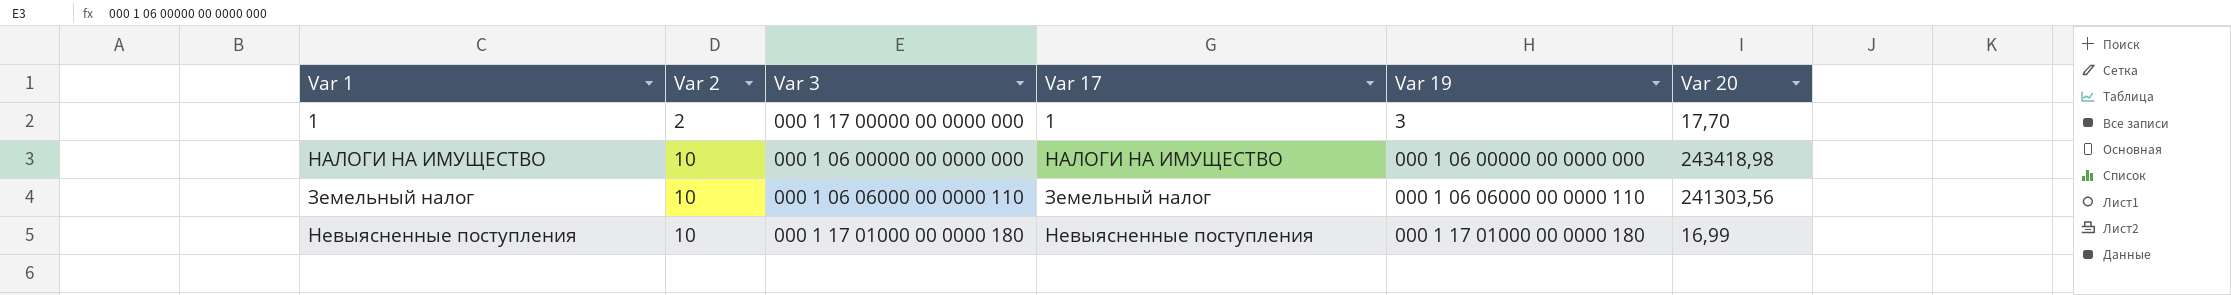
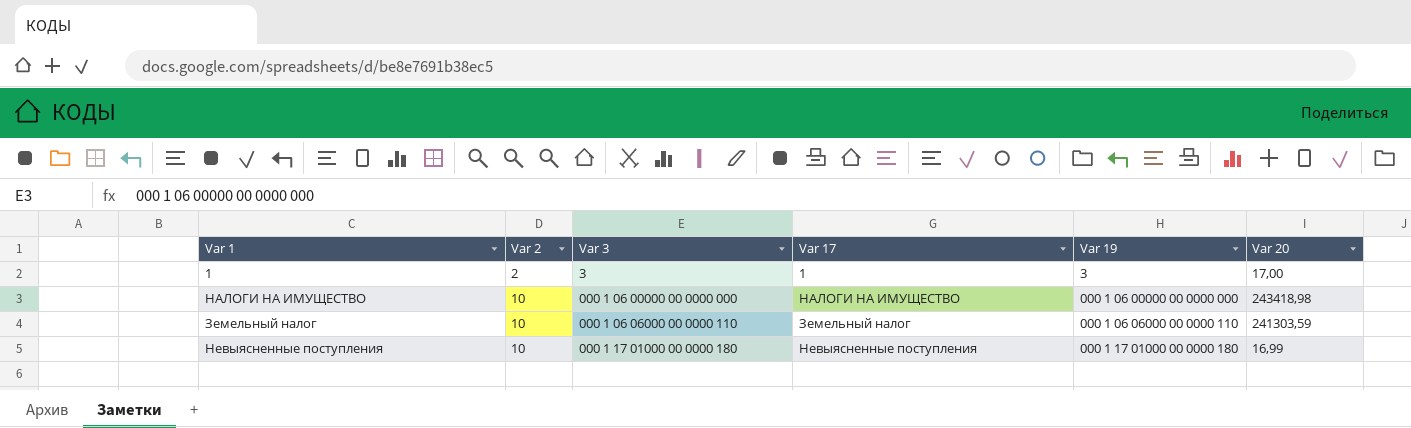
1 | Var 3: 000 1 17 00000 00 0000 000 -> 3
1 | Var 20: 17,70 -> 17,00
Земельный налог | Var 20: 241303,56 -> 241303,59

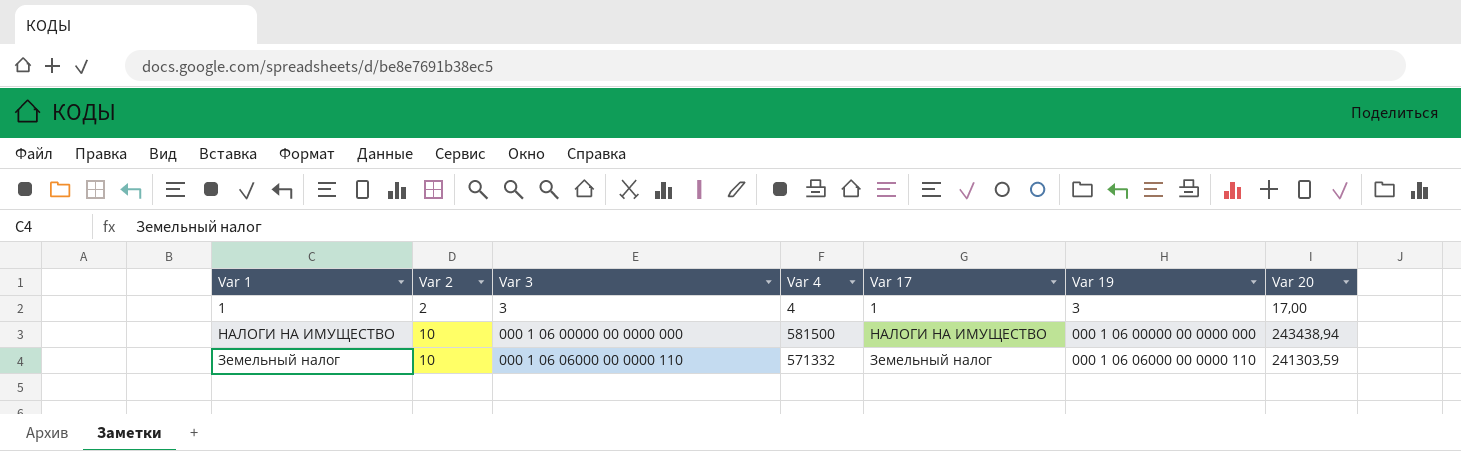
column Var 4 | position: none -> 4
row Невыясненные поступления: 10 | 000 1 17 01000 00 0000 180 | Невыясненные поступления | 000 1 17 01000 00 0000 180 | 16,99 -> none
НАЛОГИ НА ИМУЩЕСТВО | Var 20: 243418,98 -> 243438,94

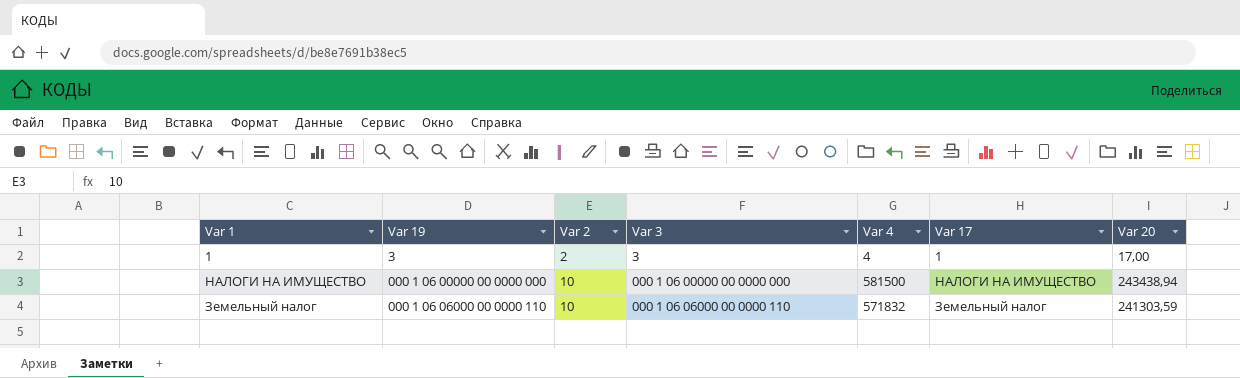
column Var 19 | position: 6 -> 2
Земельный налог | Var 4: 571332 -> 571832

